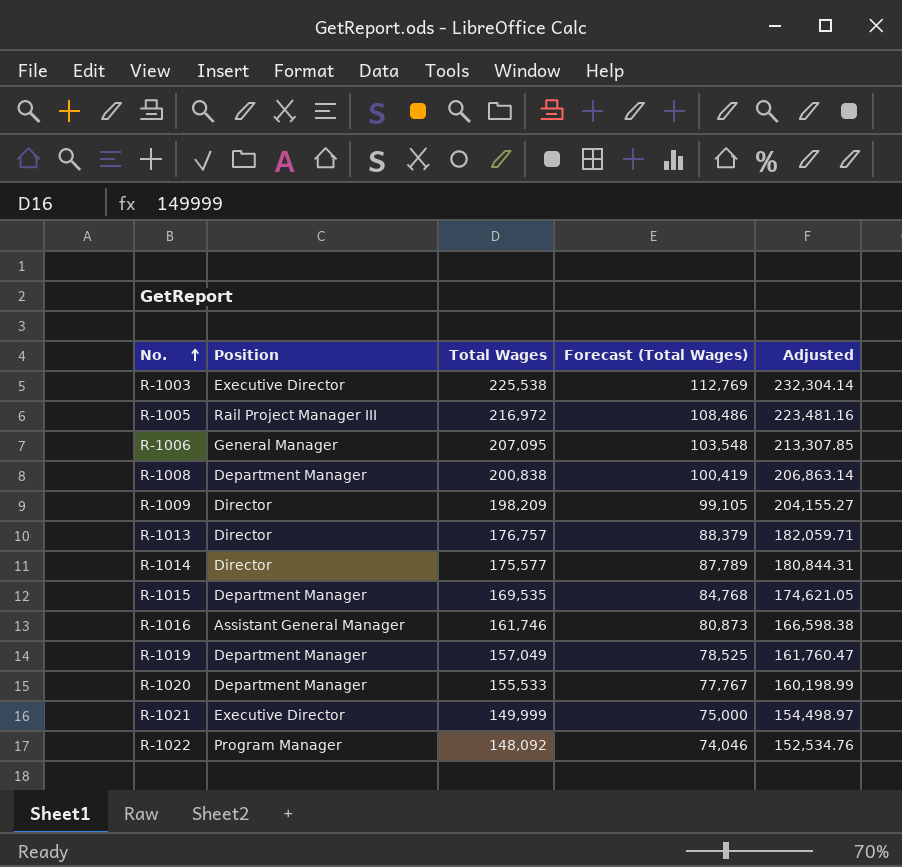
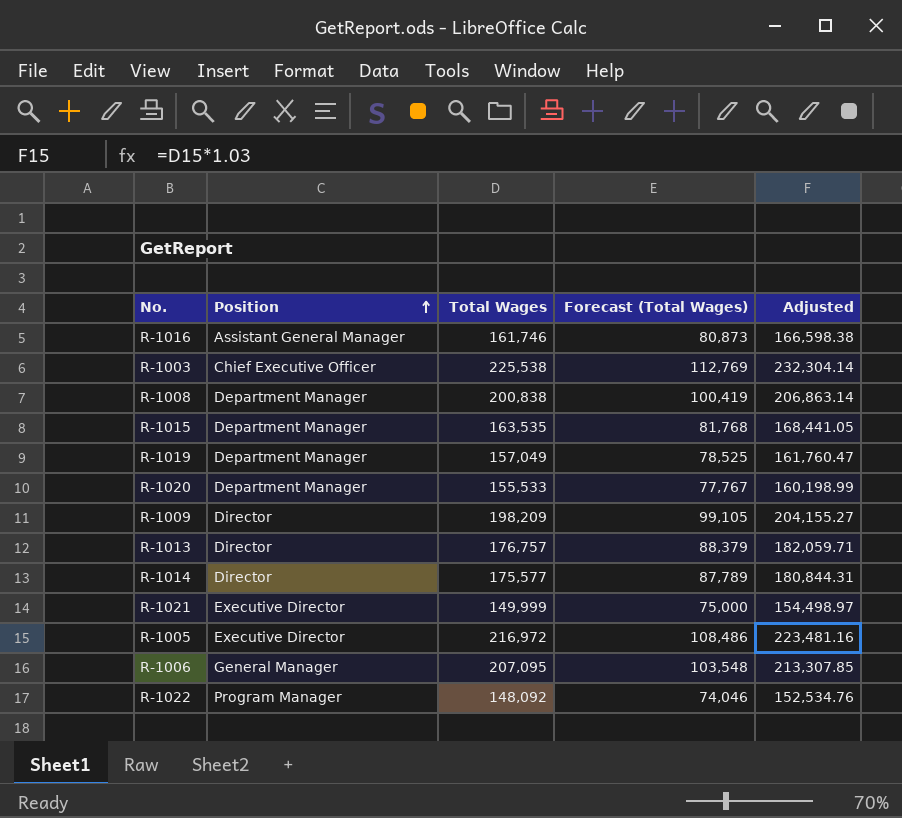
row order: No. ascending -> Position ascending
R-1003 | Position: Executive Director -> Chief Executive Officer
R-1015 | Total Wages: 169,535 -> 163,535
R-1015 | Forecast (Total Wages): 84,768 -> 81,768
R-1015 | Adjusted: 174,621.05 -> 168,441.05
R-1005 | Position: Rail Project Manager III -> Executive Director

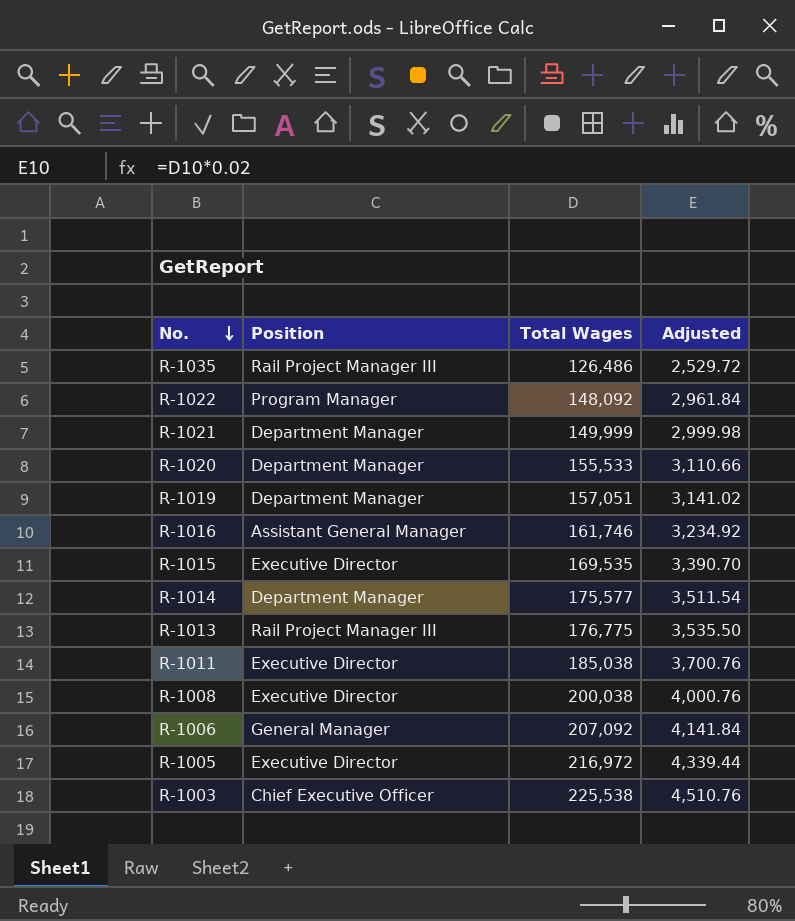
row order: Position ascending -> No. descending
column Forecast (Total Wages) | formula: [Total Wages] * 0.5 -> none
column Adjusted | formula: [Total Wages] * 1.03 -> [Total Wages] * 0.02
row R-1009: Director | 198,209 | 99,105 | 204,155.27 -> none
row R-1035: none -> Rail Project Manager III | 126,486 | 2,529.72
R-1021 | Position: Executive Director -> Department Manager
R-1019 | Total Wages: 157,049 -> 157,051
R-1015 | Position: Department Manager -> Executive Director
R-1015 | Total Wages: 163,535 -> 169,535
R-1014 | Position: Director -> Department Manager
R-1013 | Position: Director -> Rail Project Manager III
R-1013 | Total Wages: 176,757 -> 176,775
row R-1011: none -> Executive Director | 185,038 | 3,700.76
R-1008 | Position: Department Manager -> Executive Director
R-1008 | Total Wages: 200,838 -> 200,038
R-1006 | Total Wages: 207,095 -> 207,092

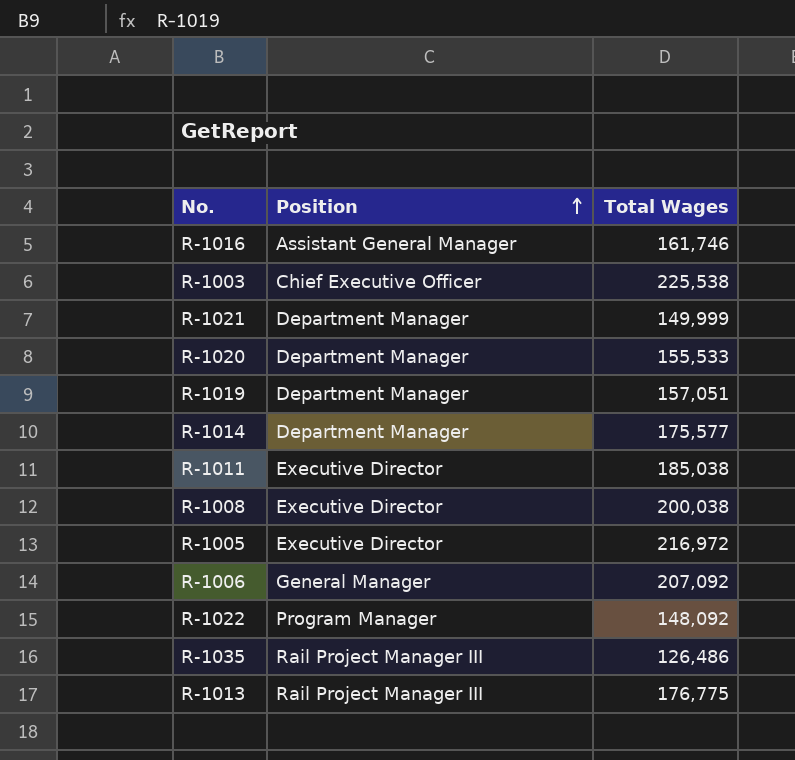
row order: No. descending -> Position ascending
column Adjusted | formula: [Total Wages] * 0.02 -> none
row R-1015: Executive Director | 169,535 | 3,390.70 -> none

